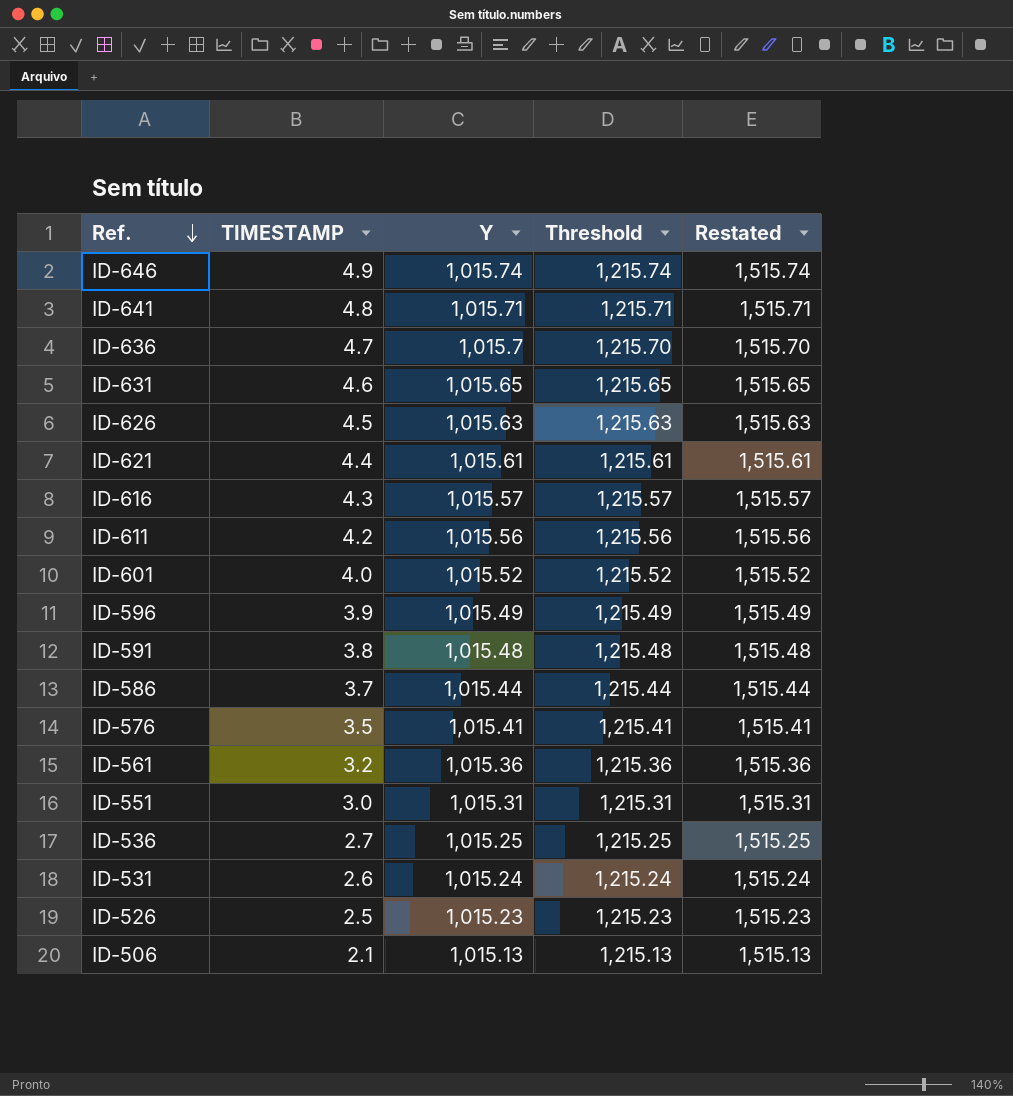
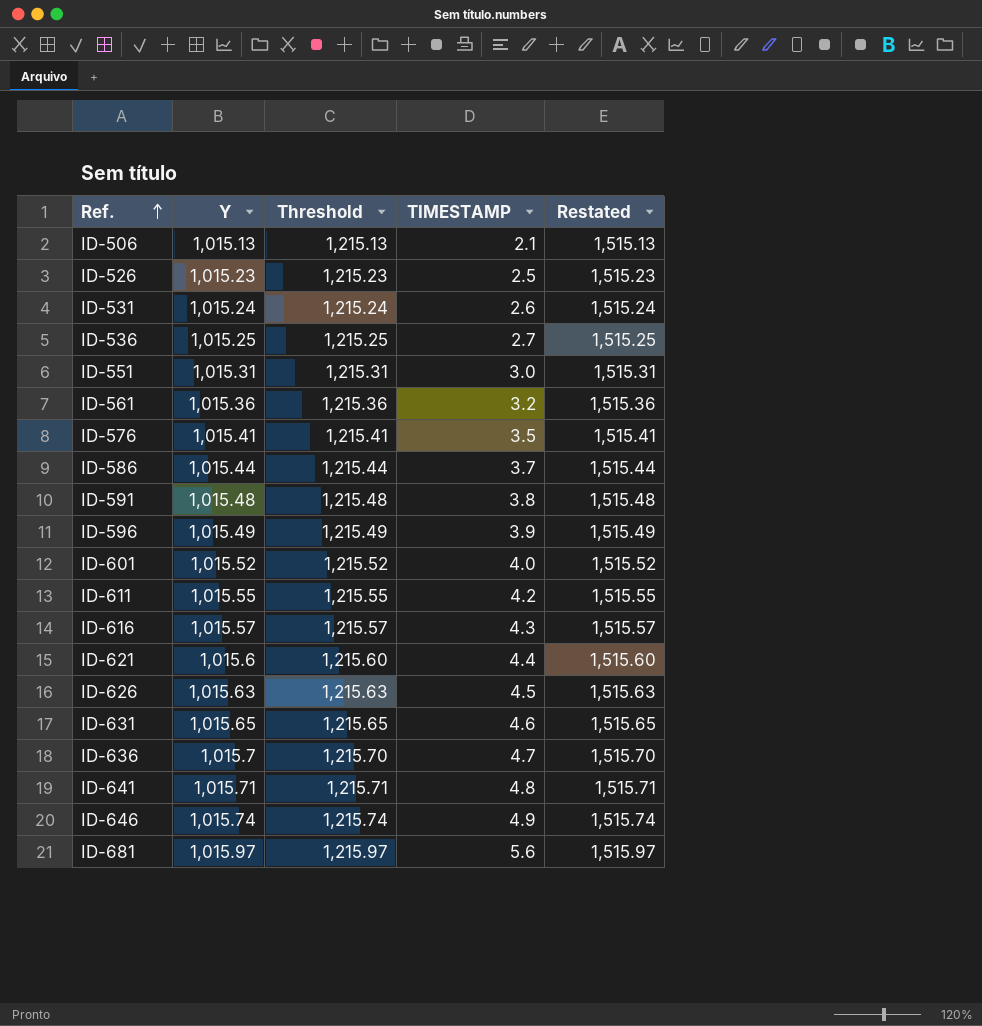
row order: Ref. descending -> Ref. ascending
column TIMESTAMP | position: 2 -> 4
ID-611 | Y: 1,015.56 -> 1,015.55
ID-611 | Threshold: 1,215.56 -> 1,215.55
ID-611 | Restated: 1,515.56 -> 1,515.55
ID-621 | Y: 1,015.61 -> 1,015.6
ID-621 | Threshold: 1,215.61 -> 1,215.60
ID-621 | Restated: 1,515.61 -> 1,515.60
row ID-681: none -> 1,015.97 | 1,215.97 | 5.6 | 1,515.97

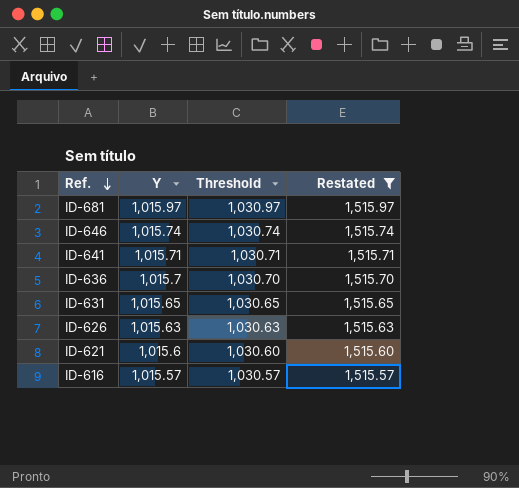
filter: none -> Restated >= 1,515.57
row order: Ref. ascending -> Ref. descending
column TIMESTAMP | position: 4 -> none
column Threshold | formula: [Y] + 200 -> [Y] + 15

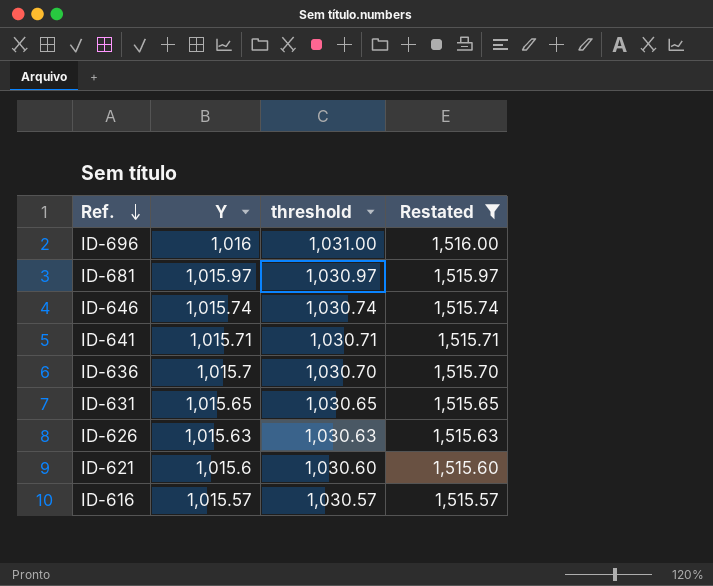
column name: Threshold -> threshold
row ID-696: none -> 1,016 | 1,031.00 | 1,516.00

